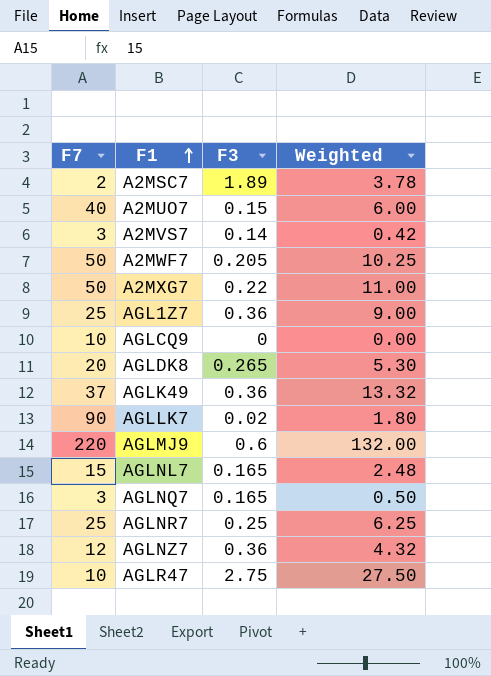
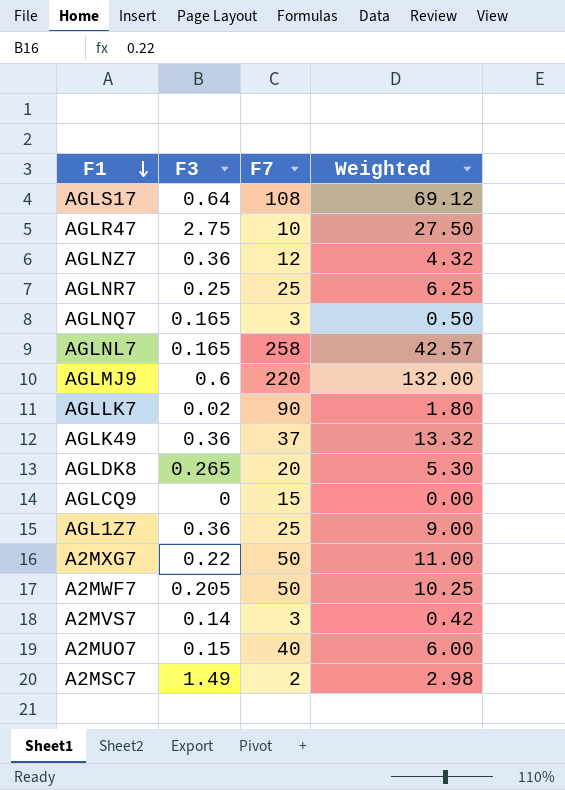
row order: F1 ascending -> F1 descending
column F7 | position: 1 -> 3
row AGLS17: none -> 0.64 | 108 | 69.12
AGLNL7 | F7: 15 -> 258
AGLNL7 | Weighted: 2.48 -> 42.57
AGLCQ9 | F7: 10 -> 15
A2MSC7 | F3: 1.89 -> 1.49
A2MSC7 | Weighted: 3.78 -> 2.98

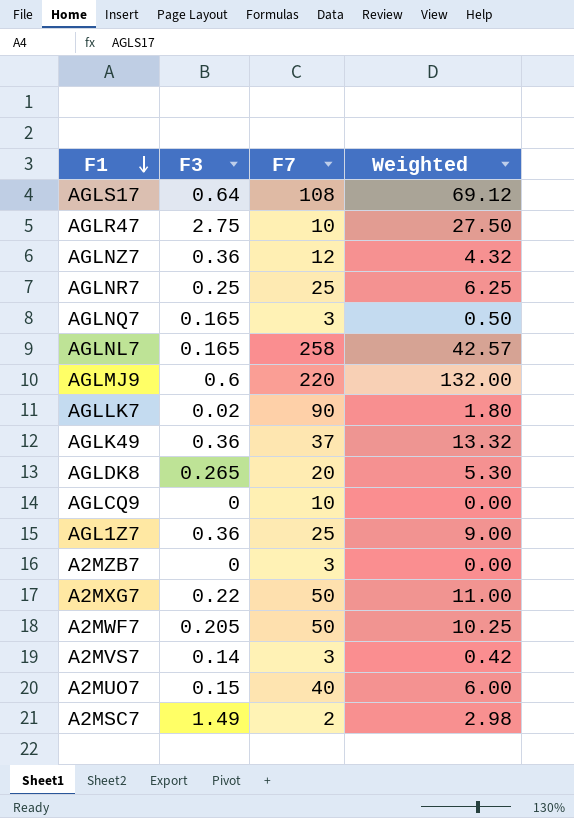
AGLCQ9 | F7: 15 -> 10
row A2MZB7: none -> 0 | 3 | 0.00

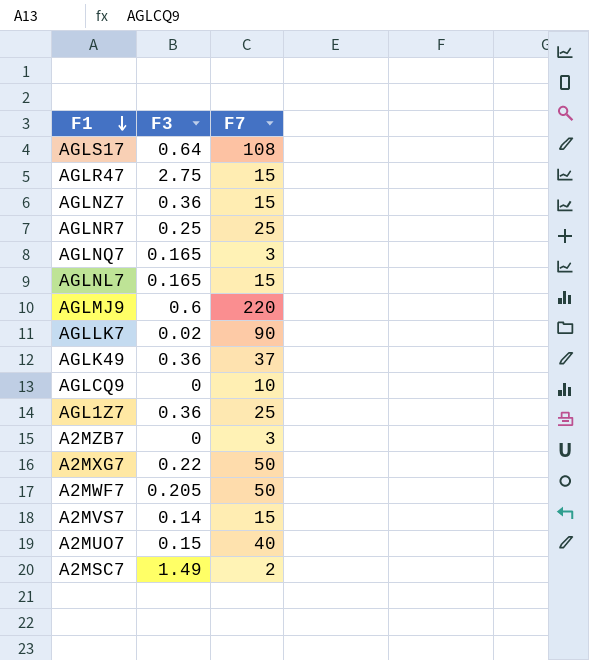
column Weighted | formula: [F3] * [F7] -> none
row AGLDK8: 0.265 | 20 | 5.30 -> none
AGLR47 | F7: 10 -> 15
AGLNZ7 | F7: 12 -> 15
AGLNL7 | F7: 258 -> 15
A2MVS7 | F7: 3 -> 15

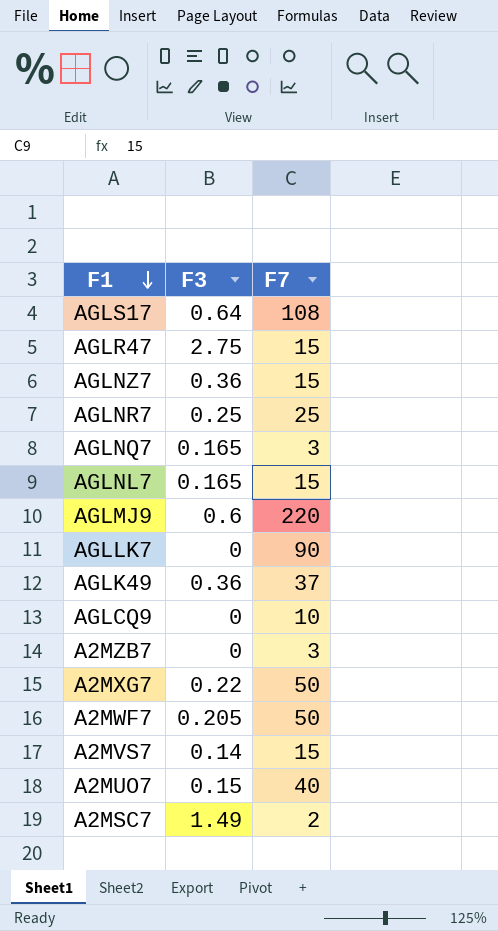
row AGL1Z7: 0.36 | 25 -> none
AGLLK7 | F3: 0.02 -> 0

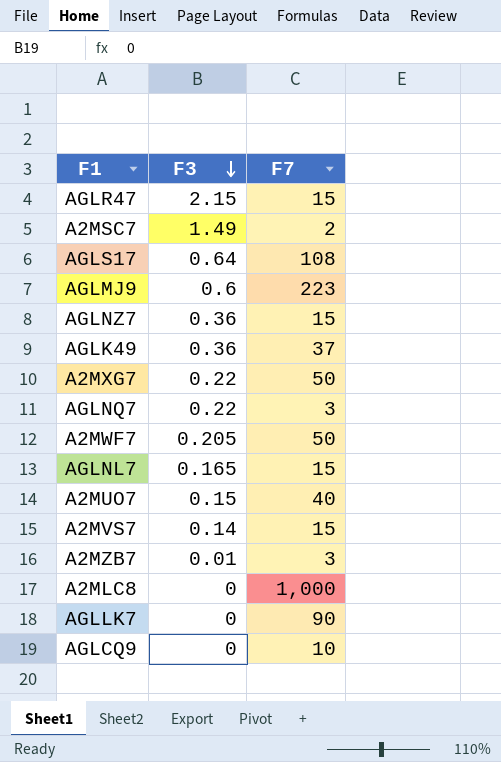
row order: F1 descending -> F3 descending
row AGLNR7: 0.25 | 25 -> none
AGLR47 | F3: 2.75 -> 2.15
AGLMJ9 | F7: 220 -> 223
AGLNQ7 | F3: 0.165 -> 0.22
A2MZB7 | F3: 0 -> 0.01
row A2MLC8: none -> 0 | 1,000

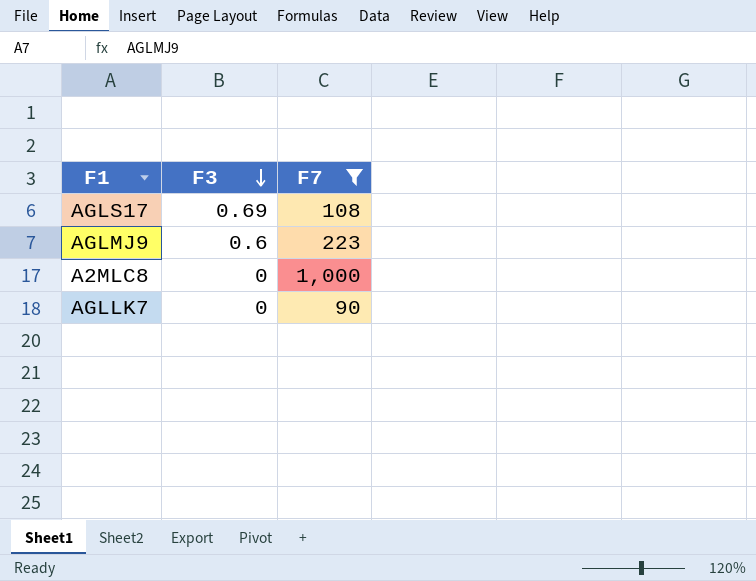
filter: none -> F7 >= 90
AGLS17 | F3: 0.64 -> 0.69

